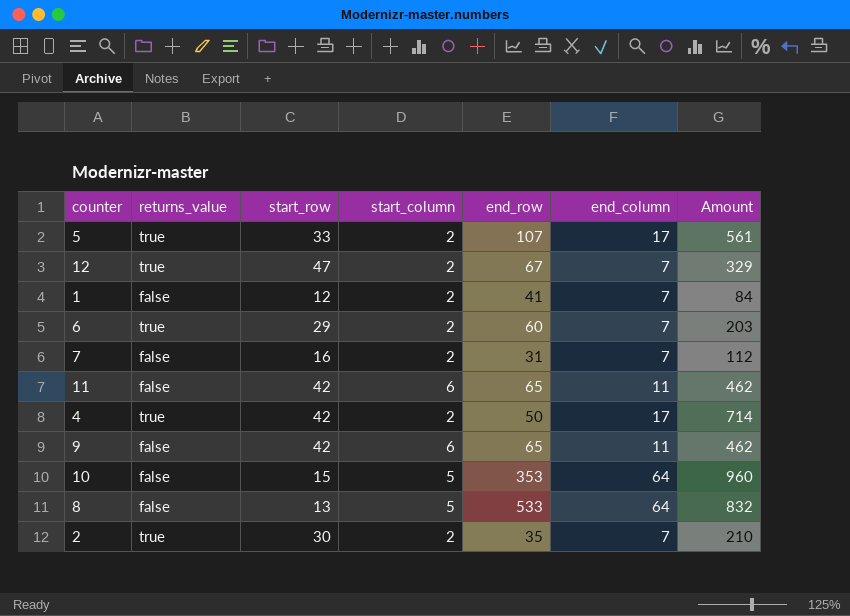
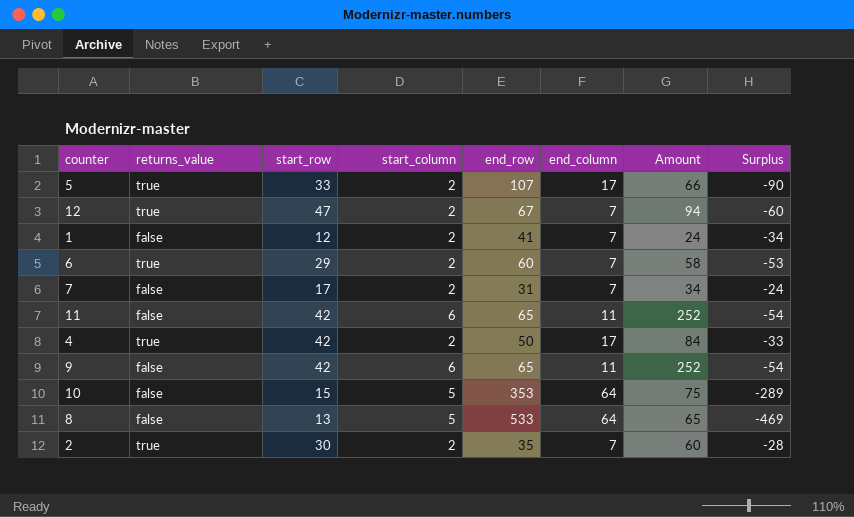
column Amount | formula: [start_row] * [end_column] -> [start_row] * [start_column]
column Surplus | formula: none -> [end_column] - [end_row]
7 | start_row: 16 -> 17

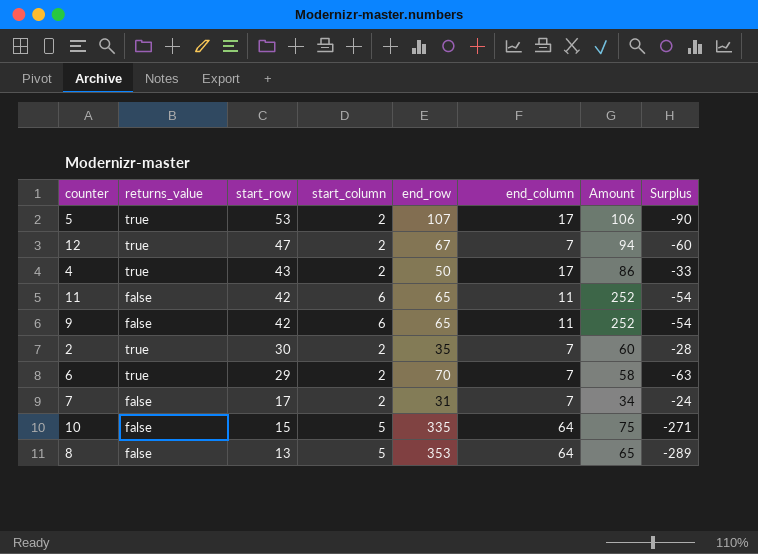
row order: none -> start_row descending
row 1: false | 12 | 2 | 41 | 7 | 24 | -34 -> none
5 | start_row: 33 -> 53
5 | Amount: 66 -> 106
4 | start_row: 42 -> 43
4 | Amount: 84 -> 86
6 | end_row: 60 -> 70
6 | Surplus: -53 -> -63
10 | end_row: 353 -> 335
10 | Surplus: -289 -> -271
8 | end_row: 533 -> 353
8 | Surplus: -469 -> -289

